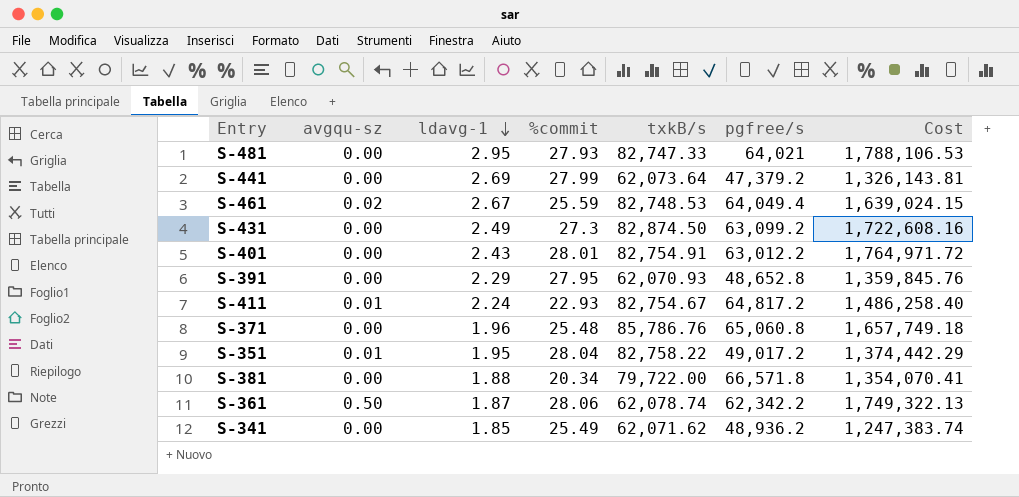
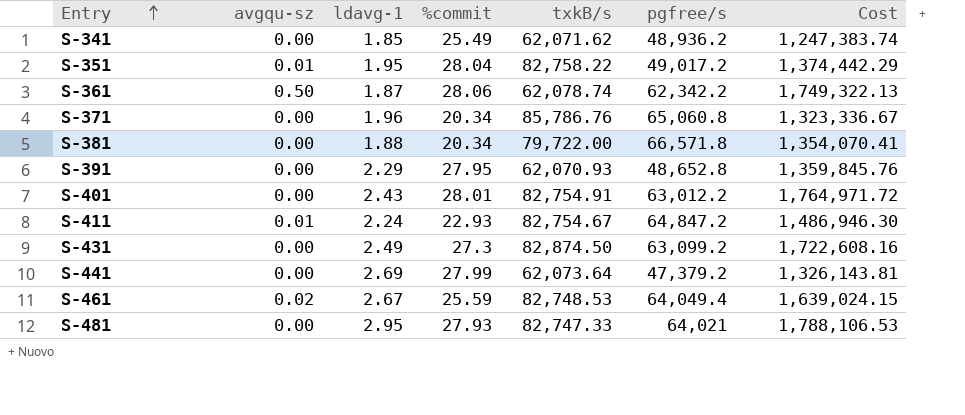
row order: ldavg-1 descending -> Entry ascending
S-371 | %commit: 25.48 -> 20.34
S-371 | Cost: 1,657,749.18 -> 1,323,336.67
S-411 | pgfree/s: 64,817.2 -> 64,847.2
S-411 | Cost: 1,486,258.40 -> 1,486,946.30

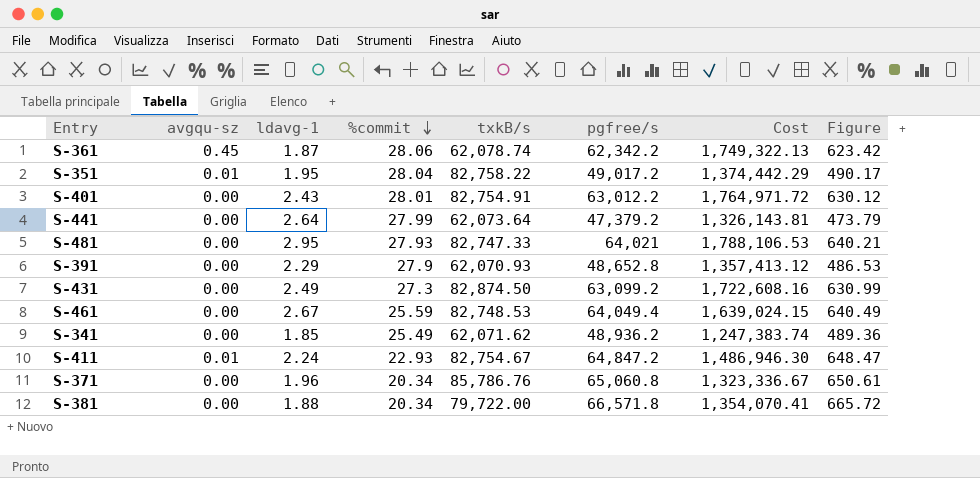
row order: Entry ascending -> %commit descending
column Figure | formula: none -> [pgfree/s] * 0.01
S-361 | avgqu-sz: 0.50 -> 0.45
S-441 | ldavg-1: 2.69 -> 2.64
S-391 | %commit: 27.95 -> 27.9
S-391 | Cost: 1,359,845.76 -> 1,357,413.12
S-461 | avgqu-sz: 0.02 -> 0.00

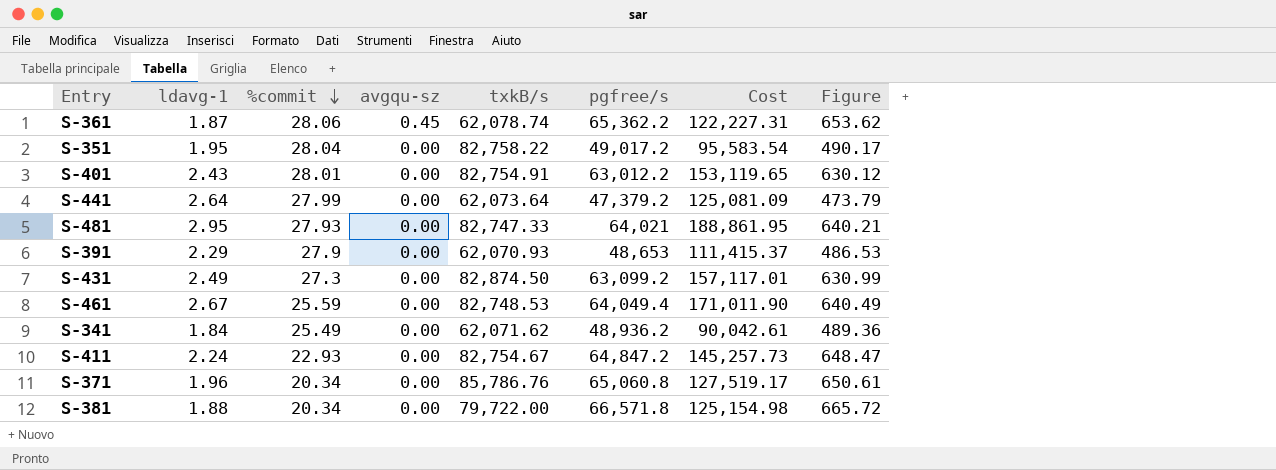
column avgqu-sz | position: 2 -> 4
column Cost | formula: [%commit] * [pgfree/s] -> [ldavg-1] * [pgfree/s]
S-361 | pgfree/s: 62,342.2 -> 65,362.2
S-361 | Figure: 623.42 -> 653.62
S-351 | avgqu-sz: 0.01 -> 0.00
S-391 | pgfree/s: 48,652.8 -> 48,653
S-341 | ldavg-1: 1.85 -> 1.84
S-411 | avgqu-sz: 0.01 -> 0.00

